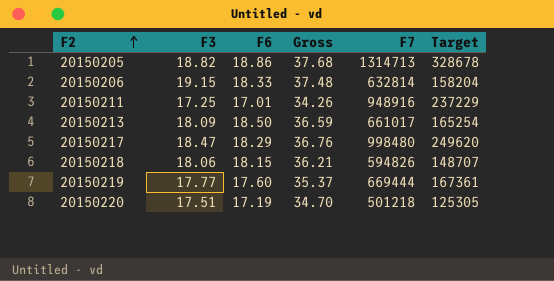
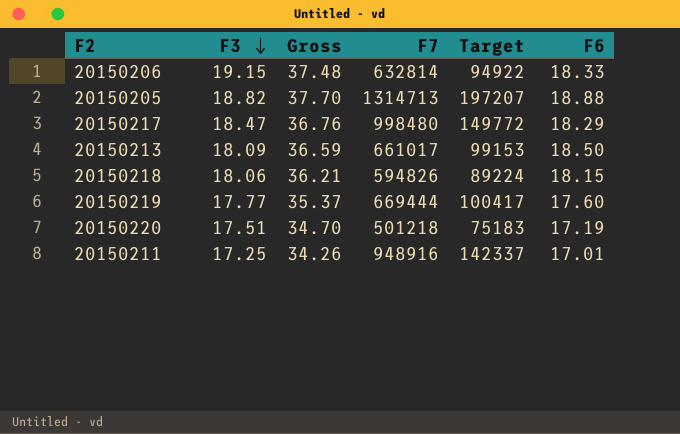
row order: F2 ascending -> F3 descending
column Target | formula: [F7] * 0.25 -> [F7] * 0.15
column F6 | position: 3 -> 6
20150205 | Gross: 37.68 -> 37.70
20150205 | F6: 18.86 -> 18.88

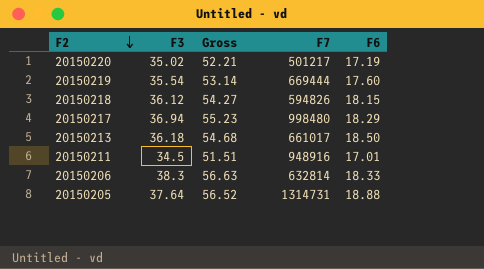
row order: F3 descending -> F2 descending
column Target | formula: [F7] * 0.15 -> none
20150220 | F3: 17.51 -> 35.02
20150220 | Gross: 34.70 -> 52.21
20150220 | F7: 501218 -> 501217
20150219 | F3: 17.77 -> 35.54
20150219 | Gross: 35.37 -> 53.14
20150218 | F3: 18.06 -> 36.12
20150218 | Gross: 36.21 -> 54.27
20150217 | F3: 18.47 -> 36.94
20150217 | Gross: 36.76 -> 55.23
20150213 | F3: 18.09 -> 36.18
20150213 | Gross: 36.59 -> 54.68
20150211 | F3: 17.25 -> 34.5
20150211 | Gross: 34.26 -> 51.51
20150206 | F3: 19.15 -> 38.3
20150206 | Gross: 37.48 -> 56.63
20150205 | F3: 18.82 -> 37.64
20150205 | Gross: 37.70 -> 56.52
20150205 | F7: 1314713 -> 1314731

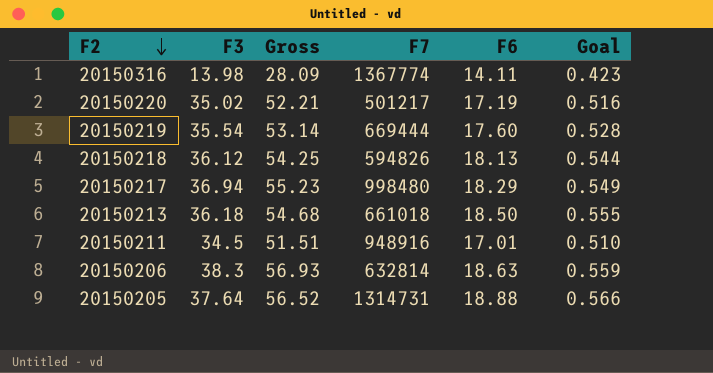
column Goal | formula: none -> [F6] * 0.03
row 20150316: none -> 13.98 | 28.09 | 1367774 | 14.11 | 0.423
20150218 | Gross: 54.27 -> 54.25
20150218 | F6: 18.15 -> 18.13
20150213 | F7: 661017 -> 661018
20150206 | Gross: 56.63 -> 56.93
20150206 | F6: 18.33 -> 18.63

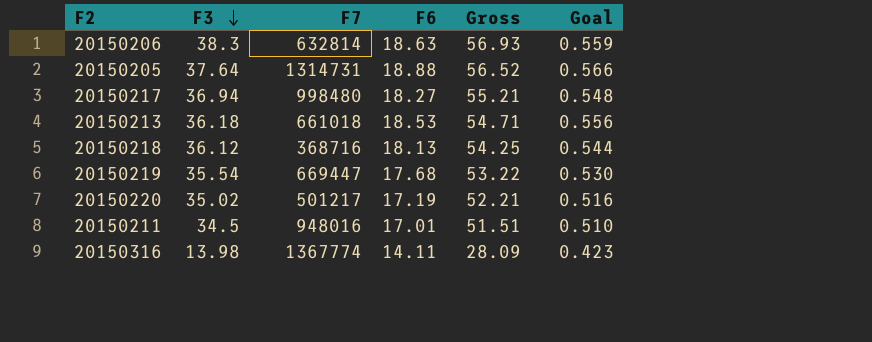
row order: F2 descending -> F3 descending
column Gross | position: 3 -> 5
20150217 | F6: 18.29 -> 18.27
20150217 | Gross: 55.23 -> 55.21
20150217 | Goal: 0.549 -> 0.548
20150213 | F6: 18.50 -> 18.53
20150213 | Gross: 54.68 -> 54.71
20150213 | Goal: 0.555 -> 0.556
20150218 | F7: 594826 -> 368716
20150219 | F7: 669444 -> 669447
20150219 | F6: 17.60 -> 17.68
20150219 | Gross: 53.14 -> 53.22
20150219 | Goal: 0.528 -> 0.530
20150211 | F7: 948916 -> 948016

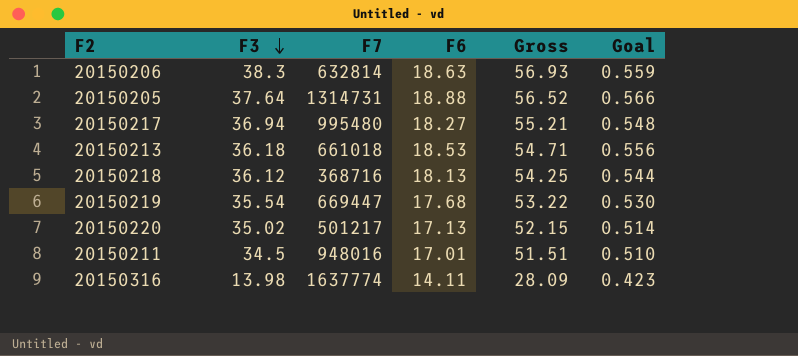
20150217 | F7: 998480 -> 995480
20150220 | F6: 17.19 -> 17.13
20150220 | Gross: 52.21 -> 52.15
20150220 | Goal: 0.516 -> 0.514
20150316 | F7: 1367774 -> 1637774

